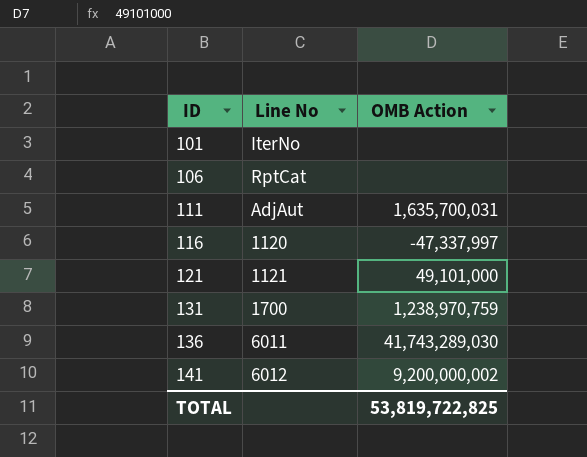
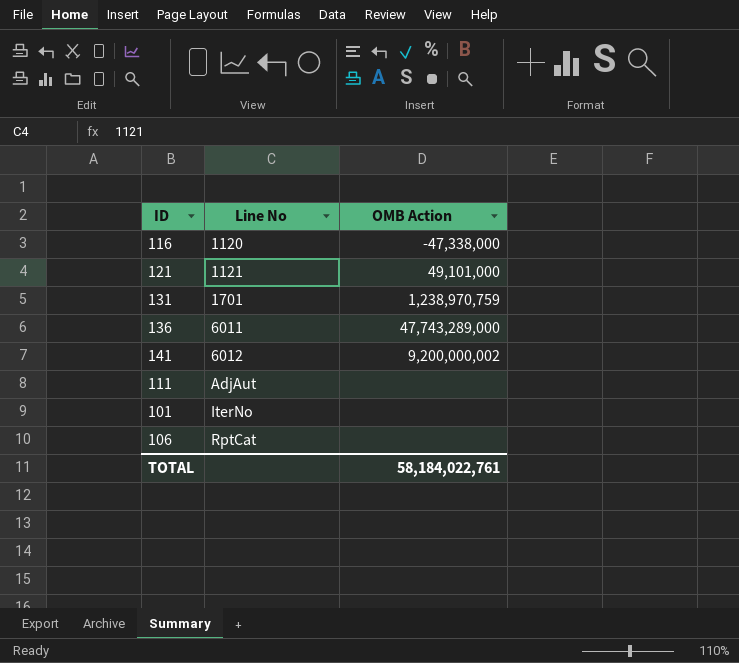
row order: ID ascending -> Line No ascending
116 | OMB Action: -47,337,997 -> -47,338,000
131 | Line No: 1700 -> 1701
136 | OMB Action: 41,743,289,030 -> 47,743,289,000
111 | OMB Action: 1,635,700,031 -> none
TOTAL | OMB Action: 53,819,722,825 -> 58,184,022,761

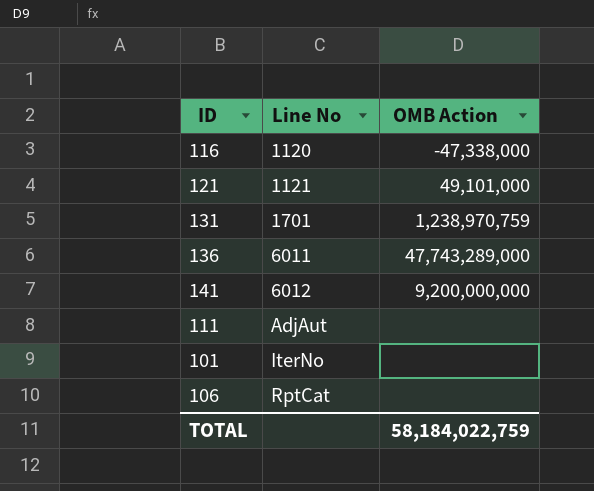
141 | OMB Action: 9,200,000,002 -> 9,200,000,000
TOTAL | OMB Action: 58,184,022,761 -> 58,184,022,759

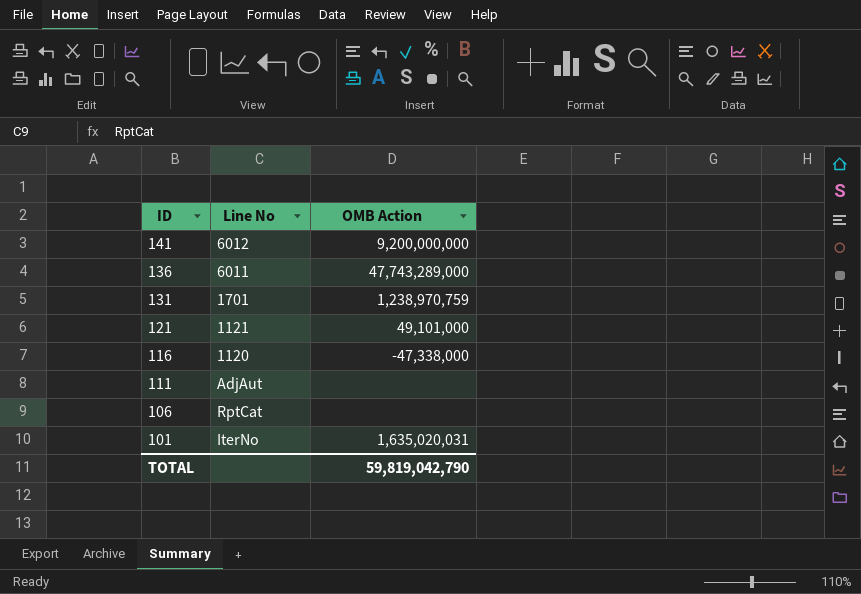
row order: Line No ascending -> ID descending
101 | OMB Action: none -> 1,635,020,031
TOTAL | OMB Action: 58,184,022,759 -> 59,819,042,790

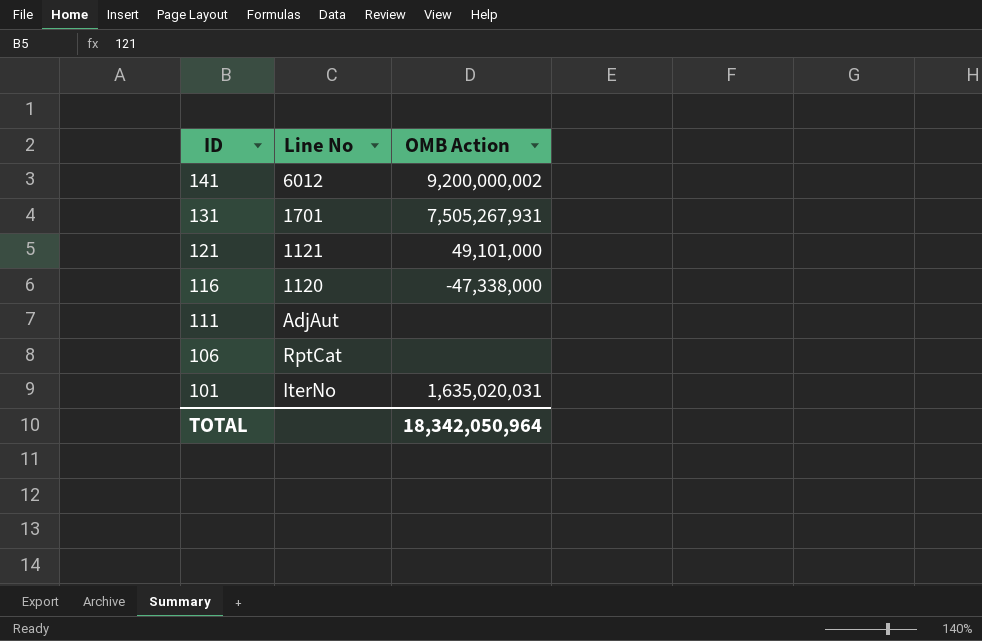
row 136: 6011 | 47,743,289,000 -> none
141 | OMB Action: 9,200,000,000 -> 9,200,000,002
131 | OMB Action: 1,238,970,759 -> 7,505,267,931
TOTAL | OMB Action: 59,819,042,790 -> 18,342,050,964

